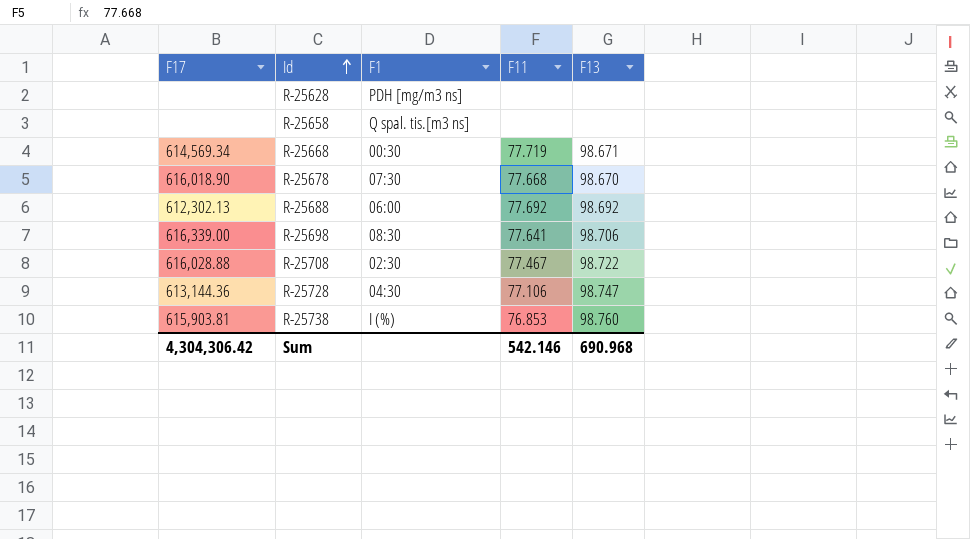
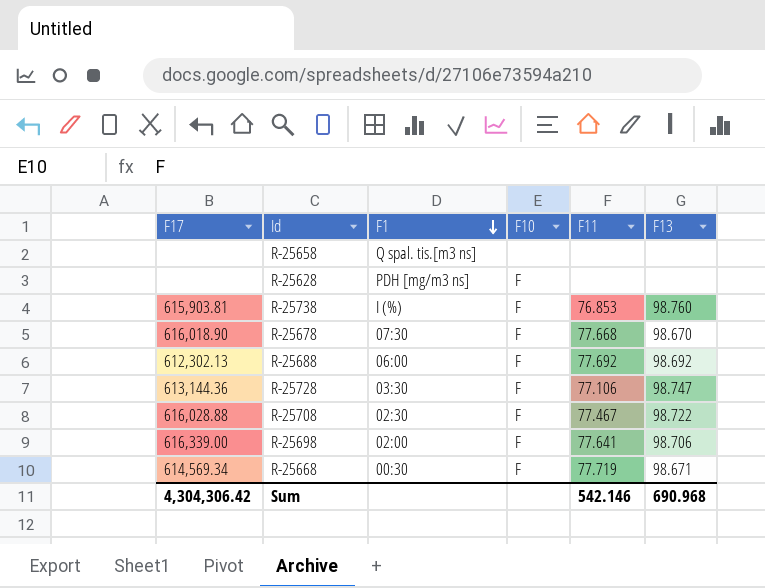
row order: Id ascending -> F1 descending
column F10 | position: none -> 4
R-25728 | F1: 04:30 -> 03:30
R-25698 | F1: 08:30 -> 02:00

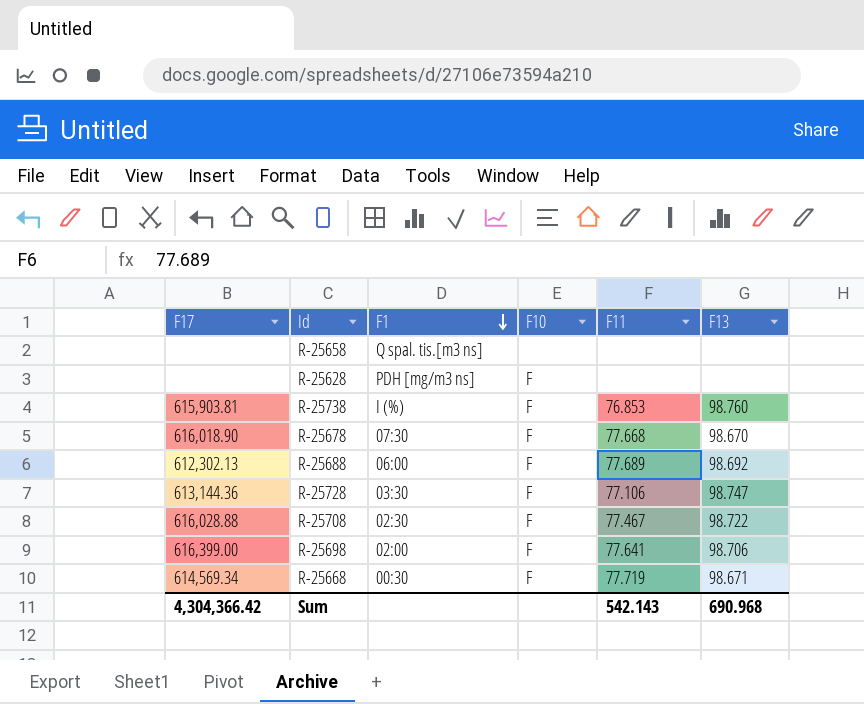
R-25688 | F11: 77.692 -> 77.689
R-25698 | F17: 616,339.00 -> 616,399.00
Sum | F17: 4,304,306.42 -> 4,304,366.42
Sum | F11: 542.146 -> 542.143

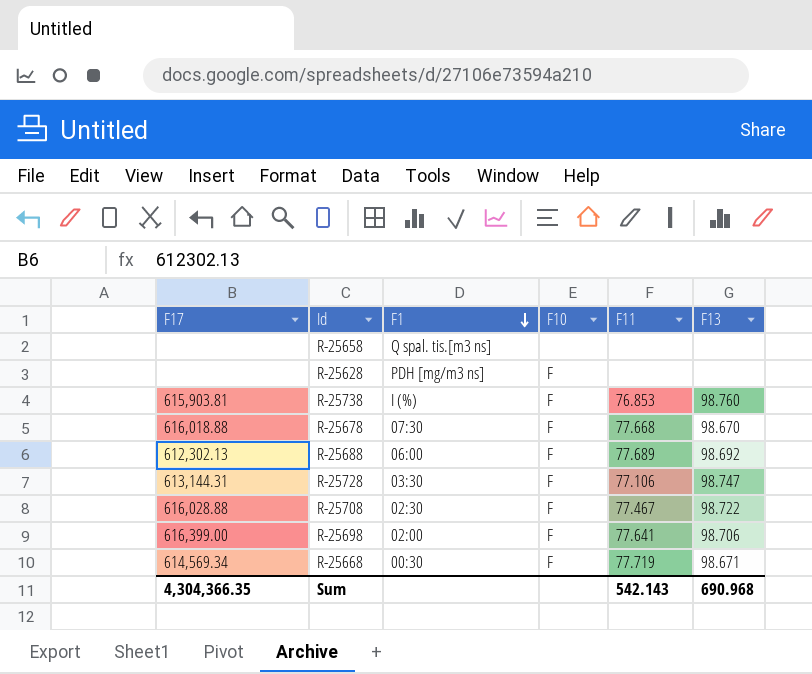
R-25678 | F17: 616,018.90 -> 616,018.88
R-25728 | F17: 613,144.36 -> 613,144.31
Sum | F17: 4,304,366.42 -> 4,304,366.35

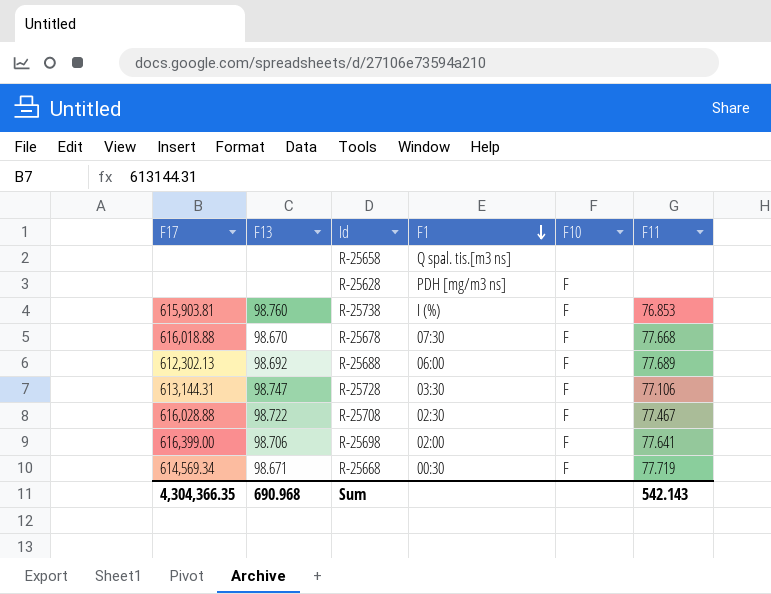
column F13 | position: 6 -> 2

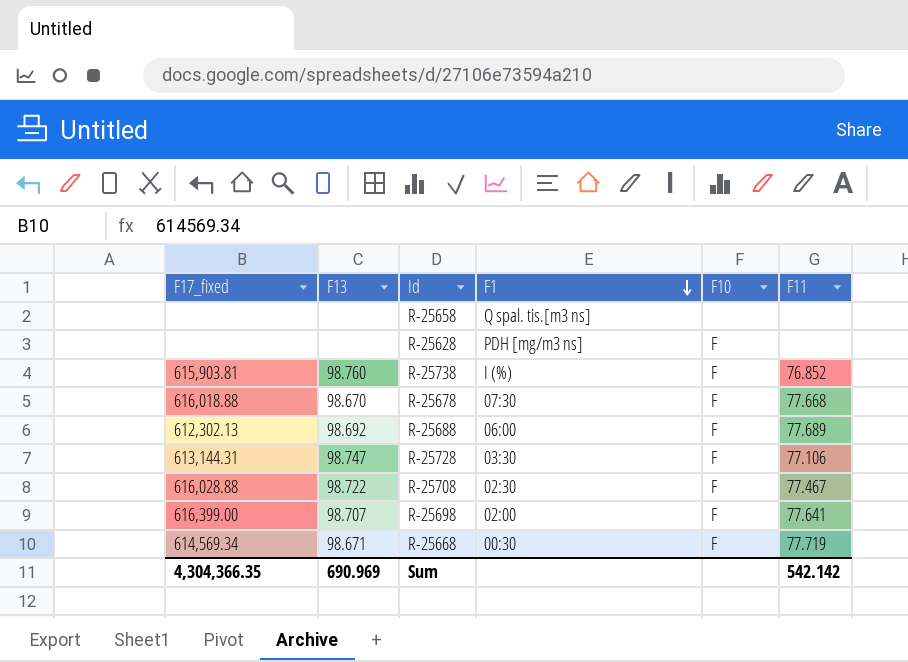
column name: F17 -> F17_fixed
R-25738 | F11: 76.853 -> 76.852
R-25698 | F13: 98.706 -> 98.707
Sum | F13: 690.968 -> 690.969
Sum | F11: 542.143 -> 542.142

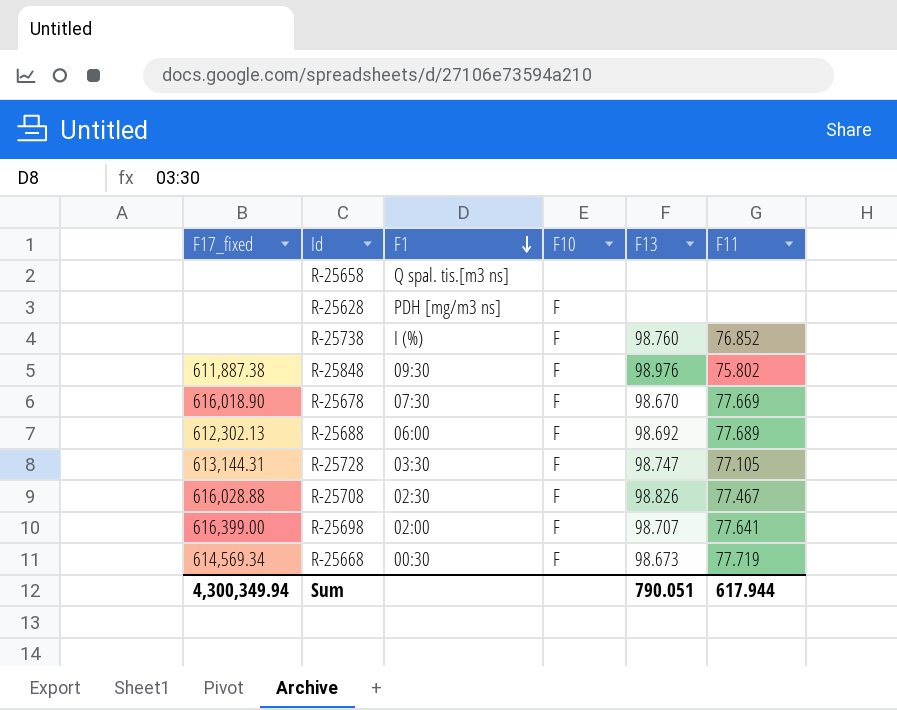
column F13 | position: 2 -> 5
R-25738 | F17_fixed: 615,903.81 -> none
row R-25848: none -> 611,887.38 | 09:30 | F | 98.976 | 75.802
R-25678 | F17_fixed: 616,018.88 -> 616,018.90
R-25678 | F11: 77.668 -> 77.669
R-25728 | F11: 77.106 -> 77.105
R-25708 | F13: 98.722 -> 98.826
R-25668 | F13: 98.671 -> 98.673
Sum | F17_fixed: 4,304,366.35 -> 4,300,349.94
Sum | F13: 690.969 -> 790.051
Sum | F11: 542.142 -> 617.944

